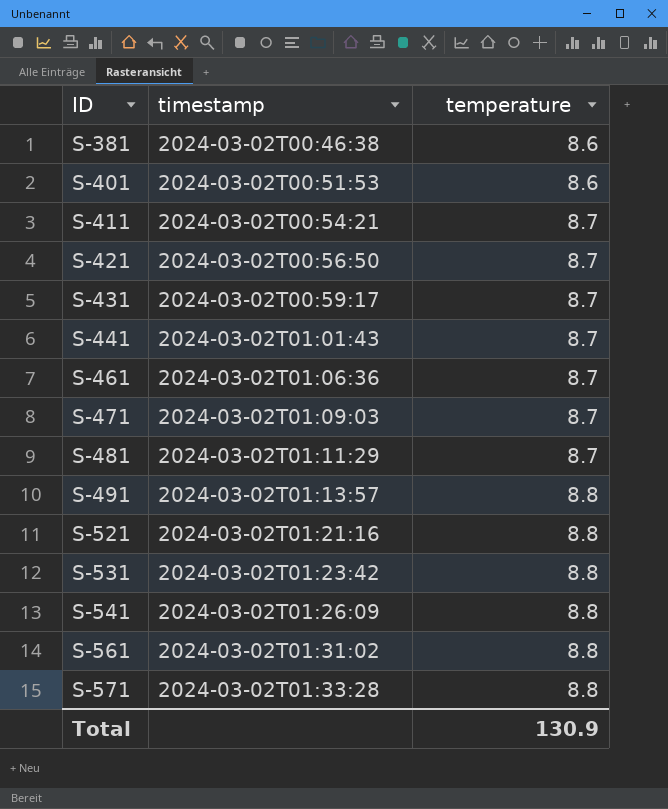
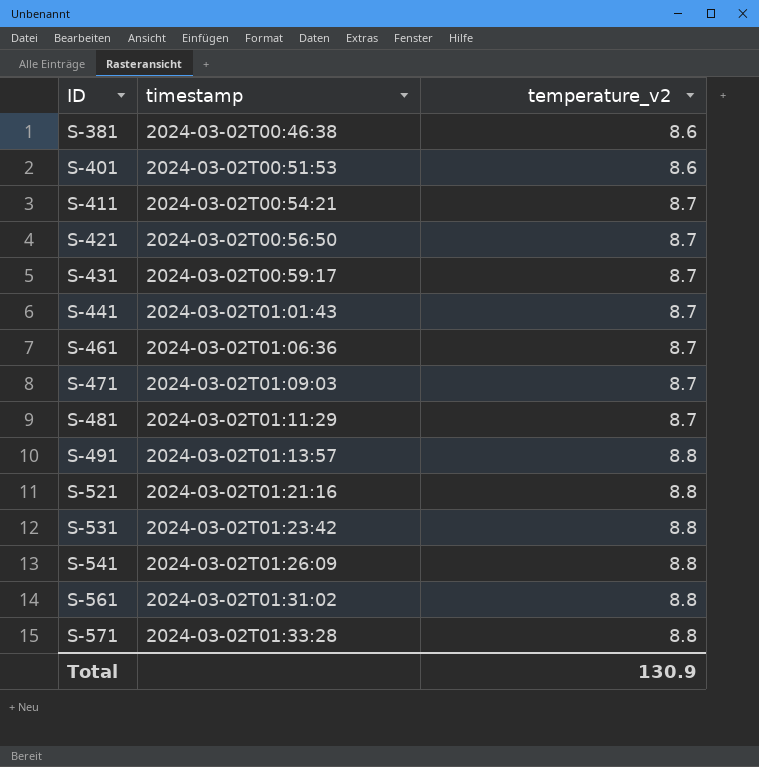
column name: temperature -> temperature_v2

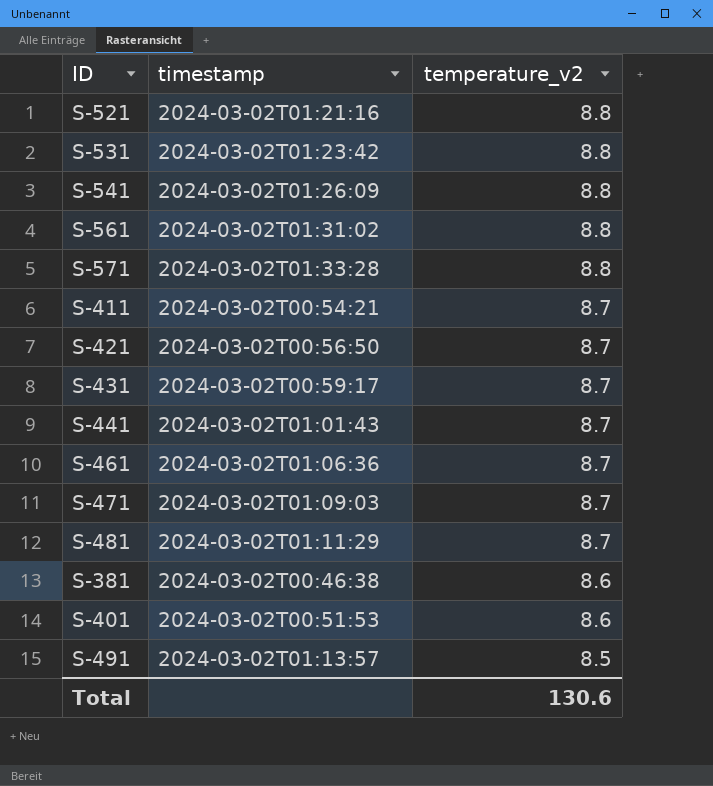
row order: ID ascending -> temperature_v2 descending
S-491 | temperature_v2: 8.8 -> 8.5
Total | temperature_v2: 130.9 -> 130.6

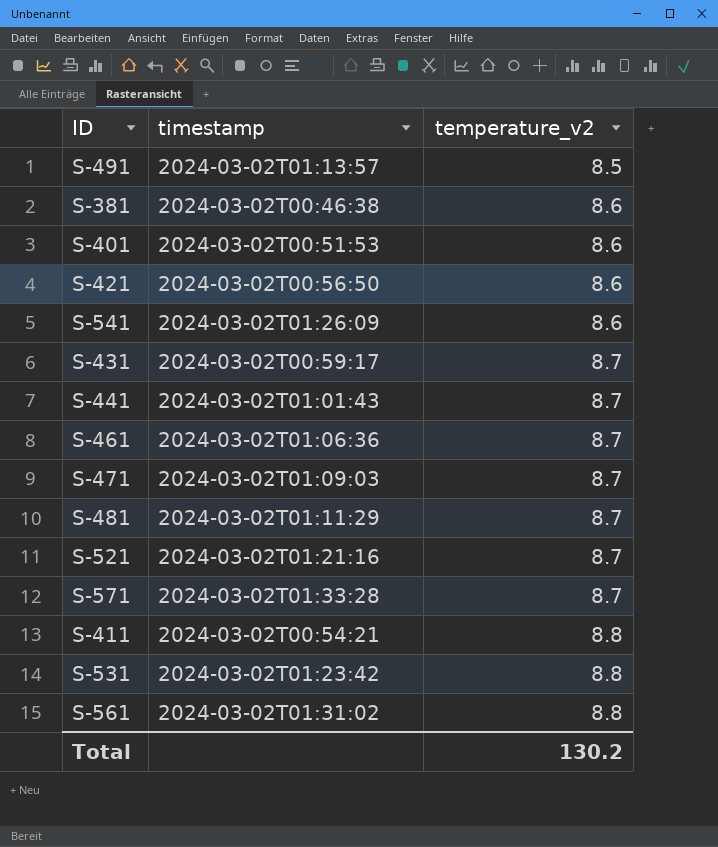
row order: temperature_v2 descending -> temperature_v2 ascending
S-421 | temperature_v2: 8.7 -> 8.6
S-541 | temperature_v2: 8.8 -> 8.6
S-521 | temperature_v2: 8.8 -> 8.7
S-571 | temperature_v2: 8.8 -> 8.7
S-411 | temperature_v2: 8.7 -> 8.8
Total | temperature_v2: 130.6 -> 130.2

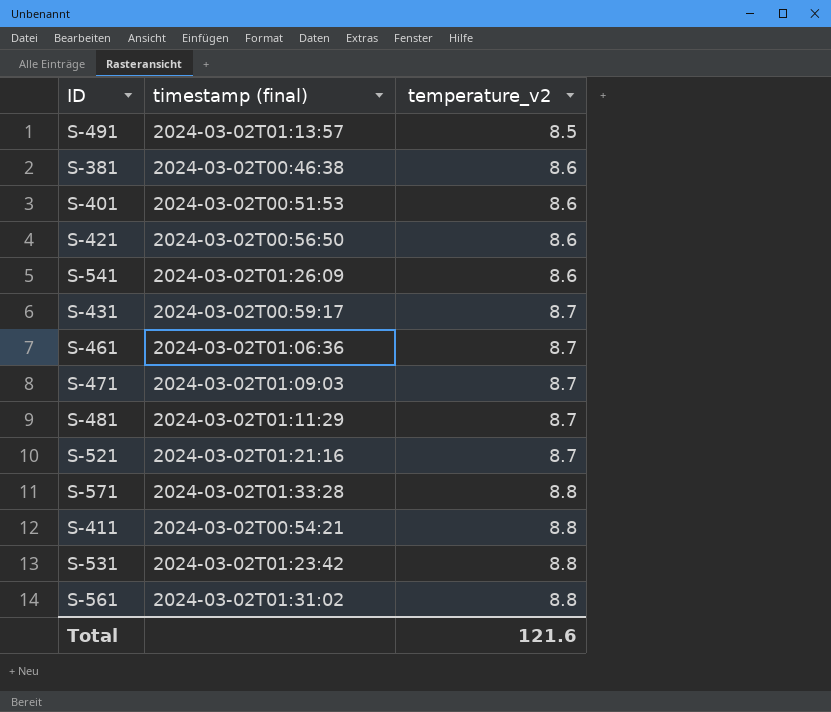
column name: timestamp -> timestamp (final)
row S-441: 2024-03-02T01:01:43 | 8.7 -> none
S-571 | temperature_v2: 8.7 -> 8.8
Total | temperature_v2: 130.2 -> 121.6

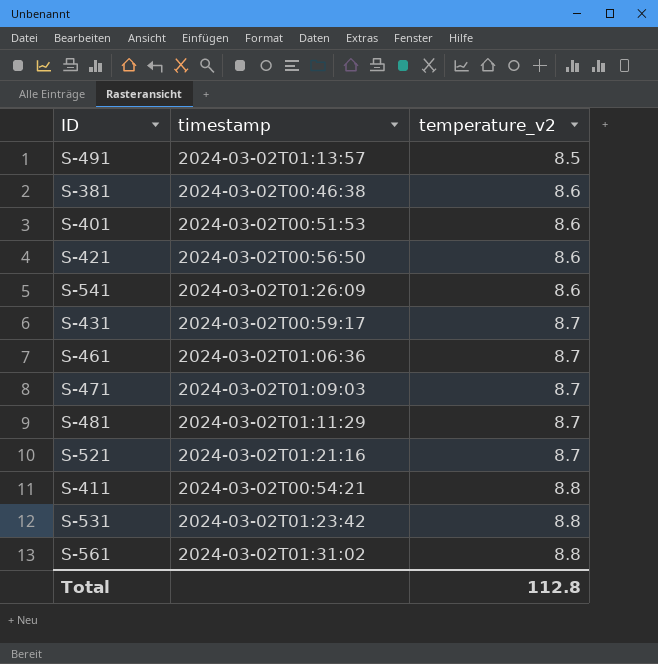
column name: timestamp (final) -> timestamp
row S-571: 2024-03-02T01:33:28 | 8.8 -> none
Total | temperature_v2: 121.6 -> 112.8

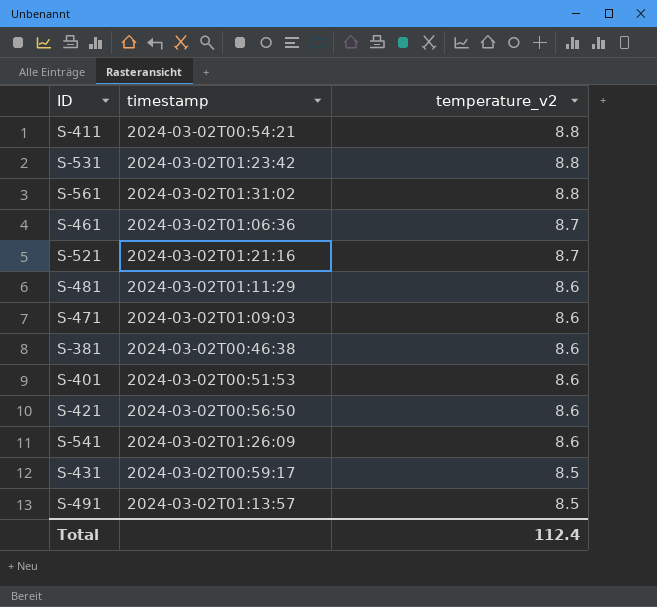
row order: temperature_v2 ascending -> temperature_v2 descending
S-481 | temperature_v2: 8.7 -> 8.6
S-471 | temperature_v2: 8.7 -> 8.6
S-431 | temperature_v2: 8.7 -> 8.5
Total | temperature_v2: 112.8 -> 112.4

